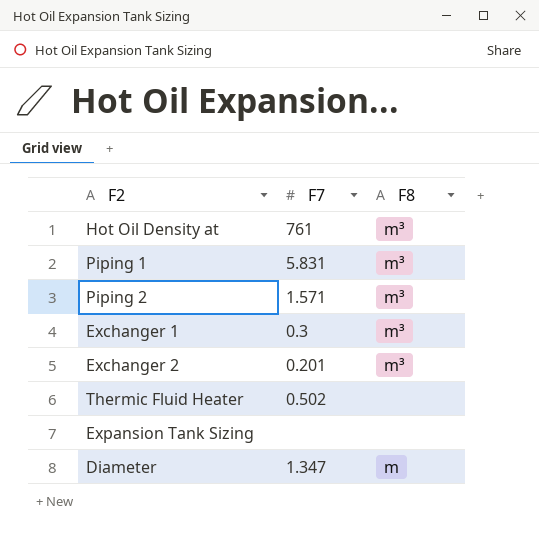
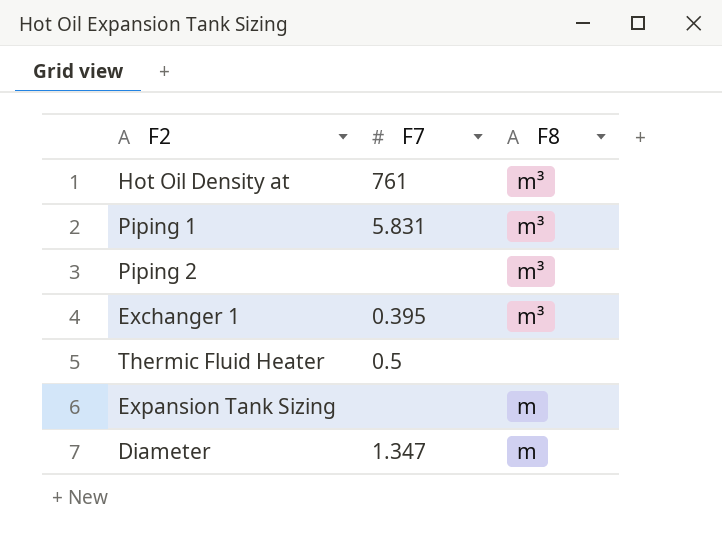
row Exchanger 2: 0.201 | m³ -> none
Piping 2 | F7: 1.571 -> none
Exchanger 1 | F7: 0.3 -> 0.395
Thermic Fluid Heater | F7: 0.502 -> 0.5
Expansion Tank Sizing | F8: none -> m

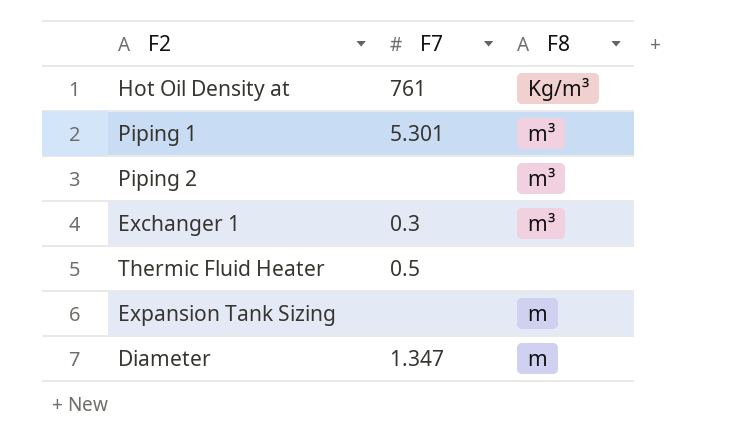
Hot Oil Density at | F8: m³ -> Kg/m³
Piping 1 | F7: 5.831 -> 5.301
Exchanger 1 | F7: 0.395 -> 0.3

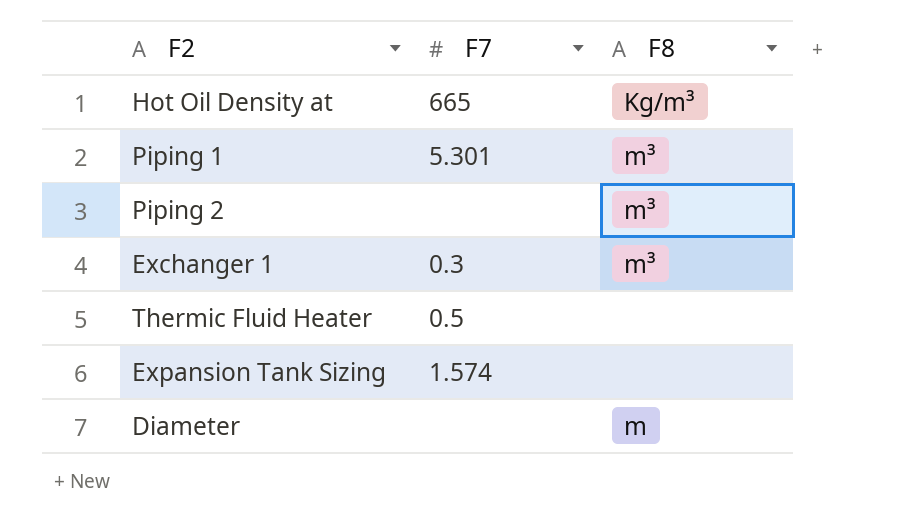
Hot Oil Density at | F7: 761 -> 665
Expansion Tank Sizing | F7: none -> 1.574
Expansion Tank Sizing | F8: m -> none
Diameter | F7: 1.347 -> none

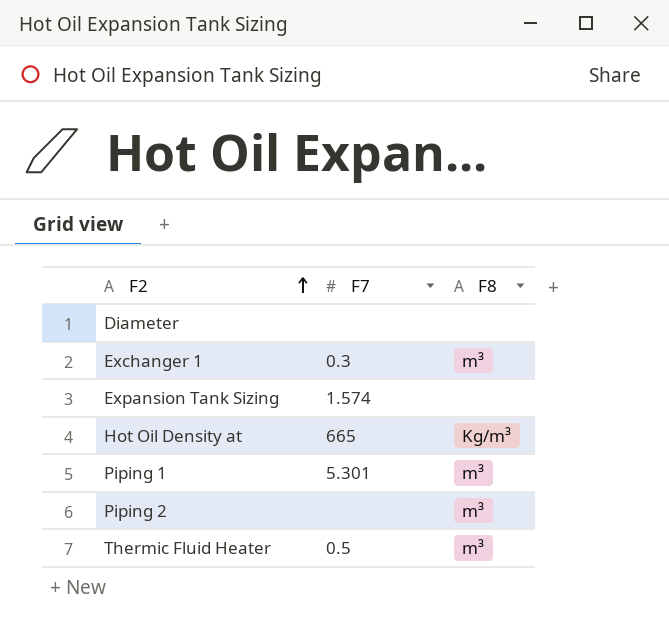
row order: none -> F2 ascending
Diameter | F8: m -> none
Thermic Fluid Heater | F8: none -> m³

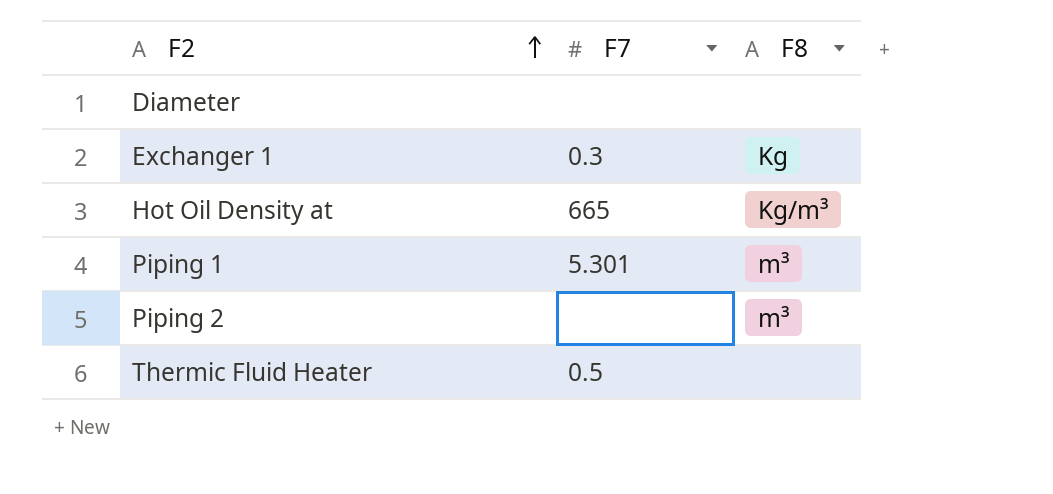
row Expansion Tank Sizing: 1.574 | none -> none
Exchanger 1 | F8: m³ -> Kg
Thermic Fluid Heater | F8: m³ -> none

